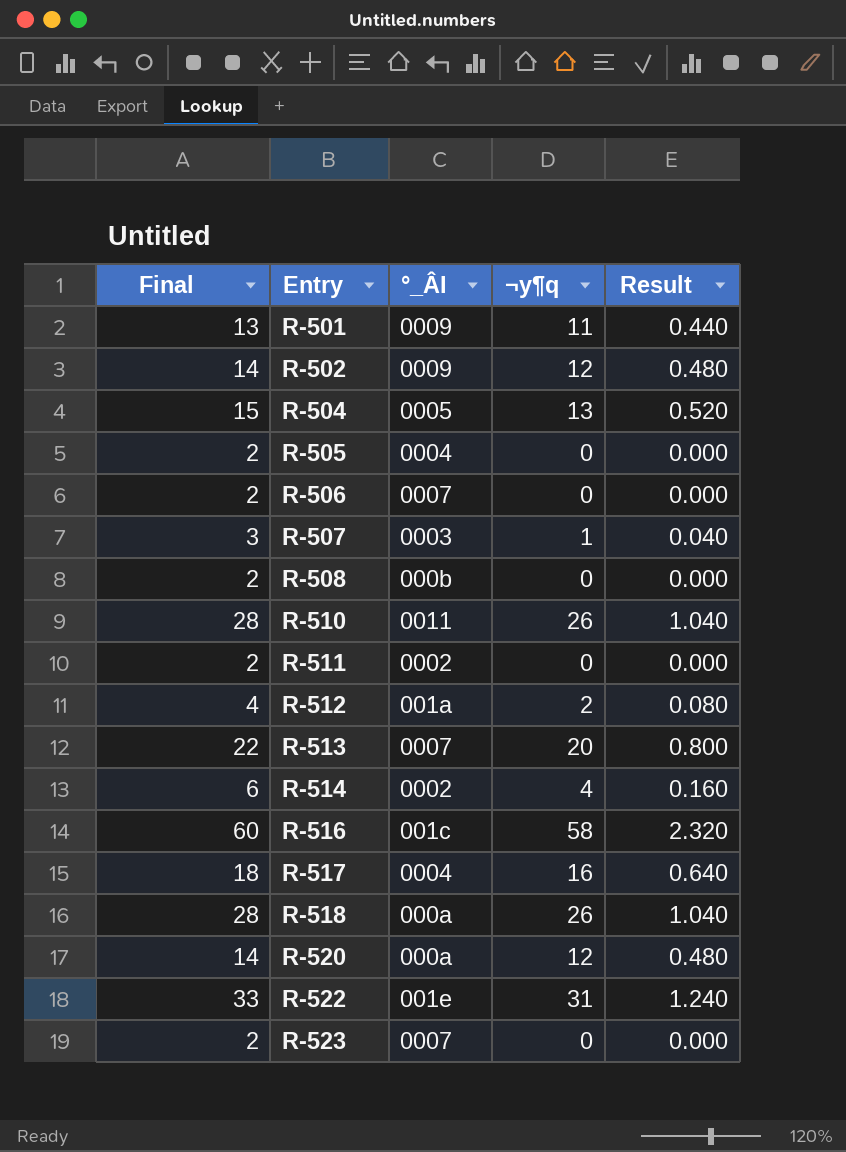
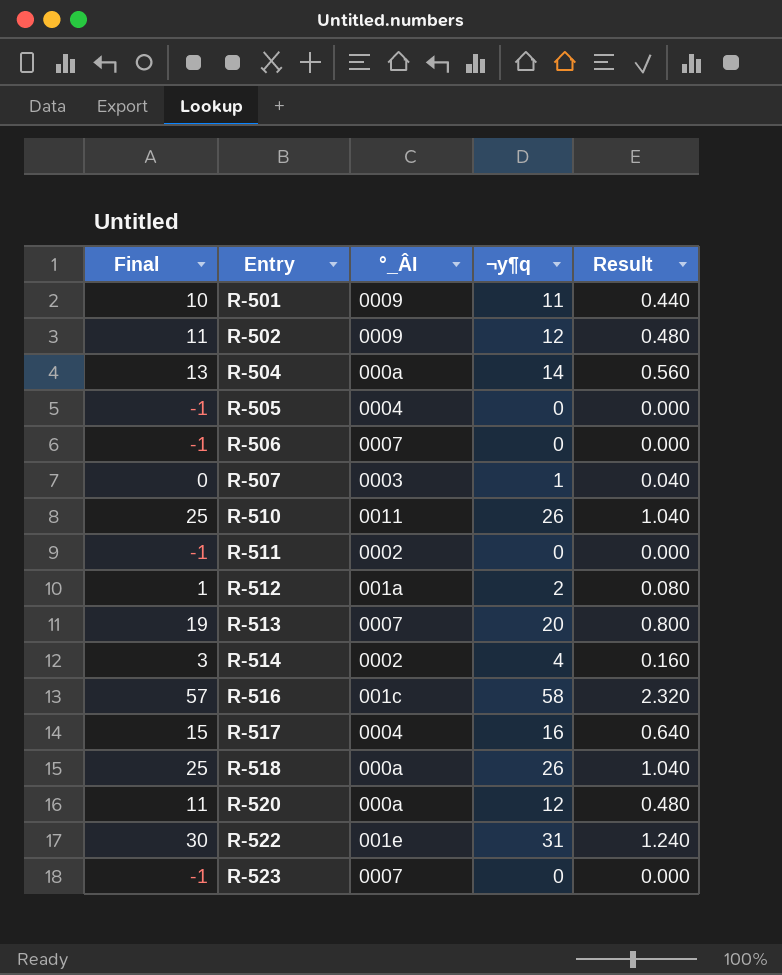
column Final | formula: [¬y¶q] + 2 -> [¬y¶q] - 1
row R-508: 2 | 000b | 0 | 0.000 -> none
R-504 | °_ÂI: 0005 -> 000a
R-504 | ¬y¶q: 13 -> 14
R-504 | Result: 0.520 -> 0.560

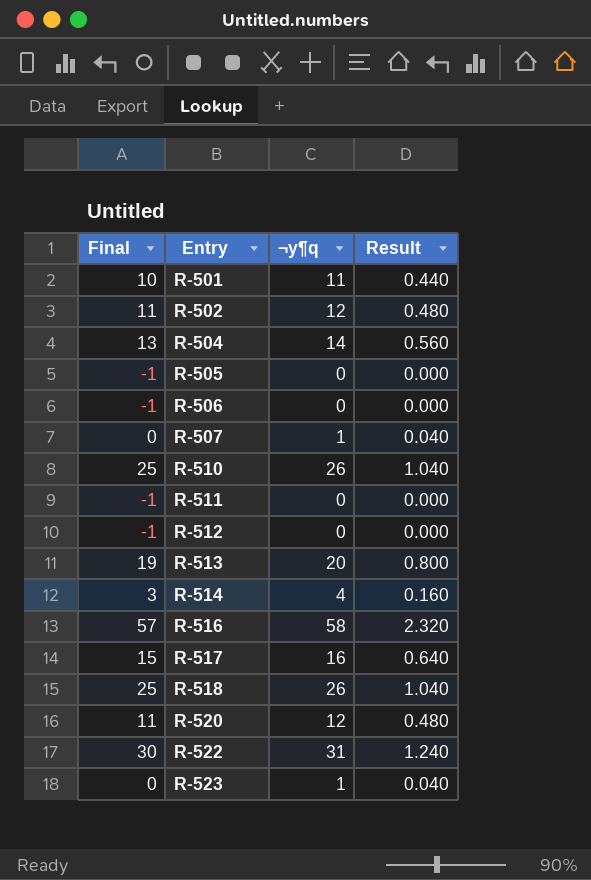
column °_ÂI | position: 3 -> none
R-512 | Final: 1 -> -1
R-512 | ¬y¶q: 2 -> 0
R-512 | Result: 0.080 -> 0.000
R-523 | Final: -1 -> 0
R-523 | ¬y¶q: 0 -> 1
R-523 | Result: 0.000 -> 0.040

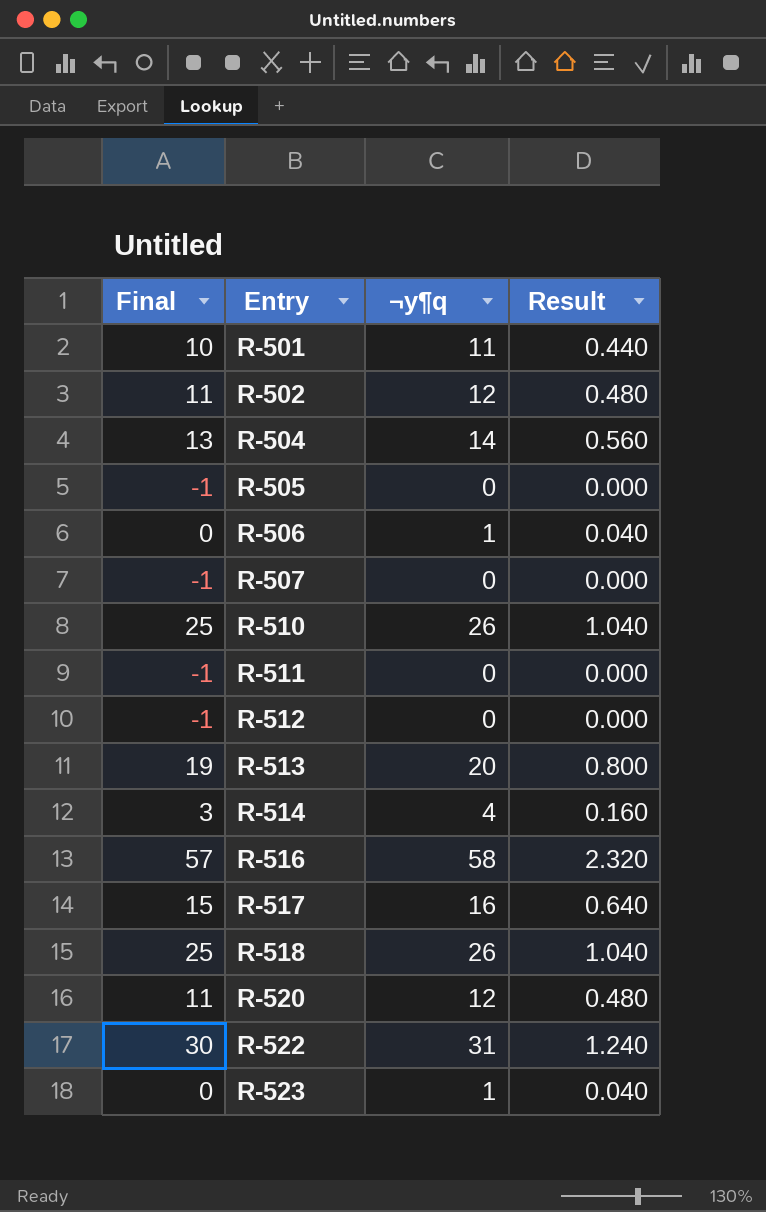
R-506 | Final: -1 -> 0
R-506 | ¬y¶q: 0 -> 1
R-506 | Result: 0.000 -> 0.040
R-507 | Final: 0 -> -1
R-507 | ¬y¶q: 1 -> 0
R-507 | Result: 0.040 -> 0.000

